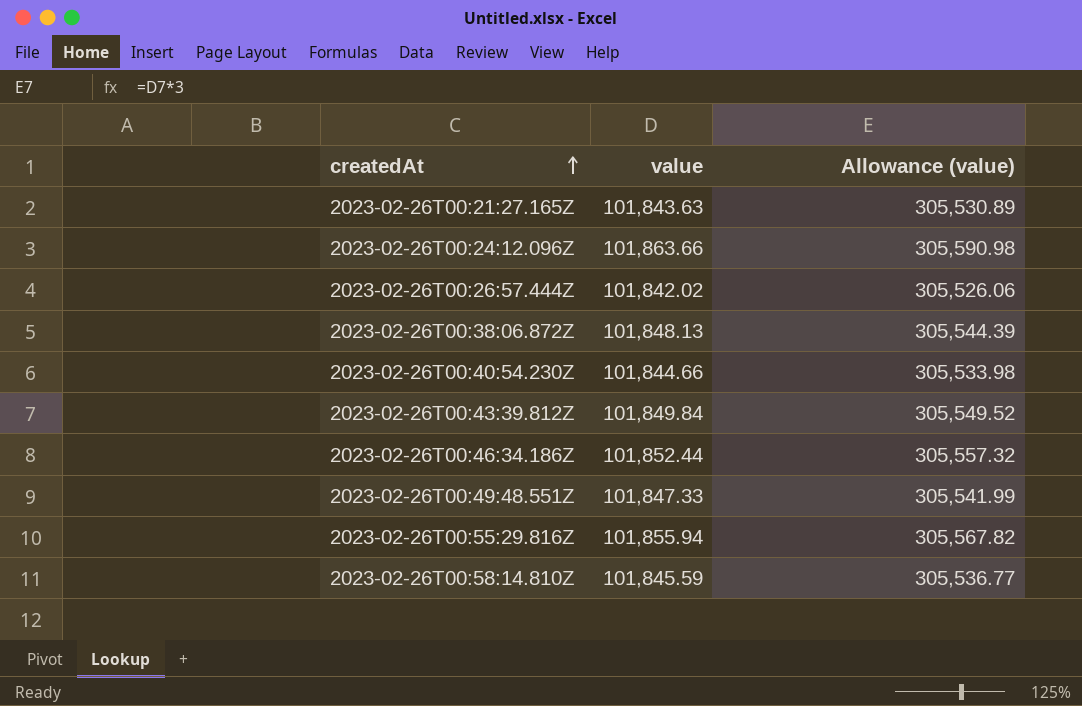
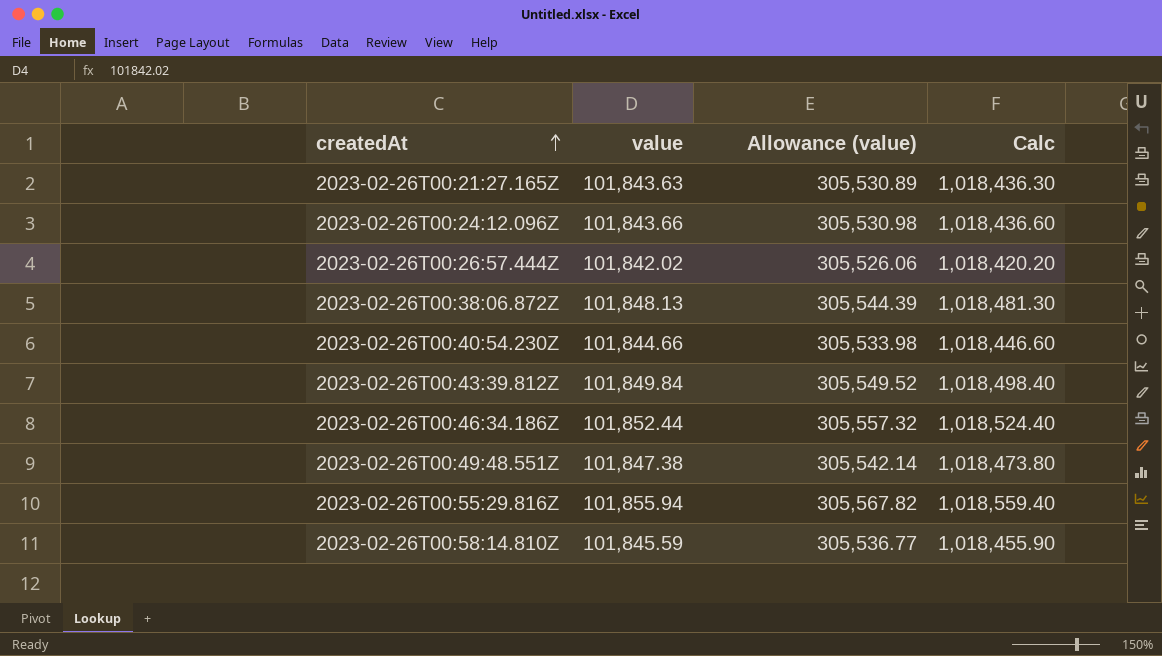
column Calc | formula: none -> [value] * 10
2023-02-26T00:24:12.096Z | value: 101,863.66 -> 101,843.66
2023-02-26T00:24:12.096Z | Allowance (value): 305,590.98 -> 305,530.98
2023-02-26T00:49:48.551Z | value: 101,847.33 -> 101,847.38
2023-02-26T00:49:48.551Z | Allowance (value): 305,541.99 -> 305,542.14

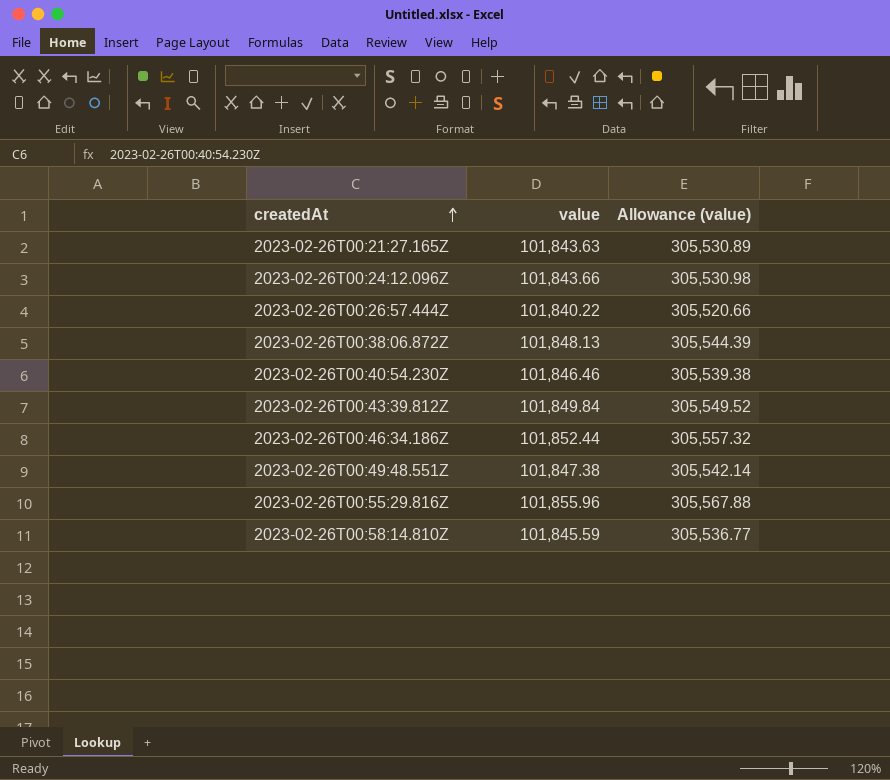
column Calc | formula: [value] * 10 -> none
2023-02-26T00:26:57.444Z | value: 101,842.02 -> 101,840.22
2023-02-26T00:26:57.444Z | Allowance (value): 305,526.06 -> 305,520.66
2023-02-26T00:40:54.230Z | value: 101,844.66 -> 101,846.46
2023-02-26T00:40:54.230Z | Allowance (value): 305,533.98 -> 305,539.38
2023-02-26T00:55:29.816Z | value: 101,855.94 -> 101,855.96
2023-02-26T00:55:29.816Z | Allowance (value): 305,567.82 -> 305,567.88

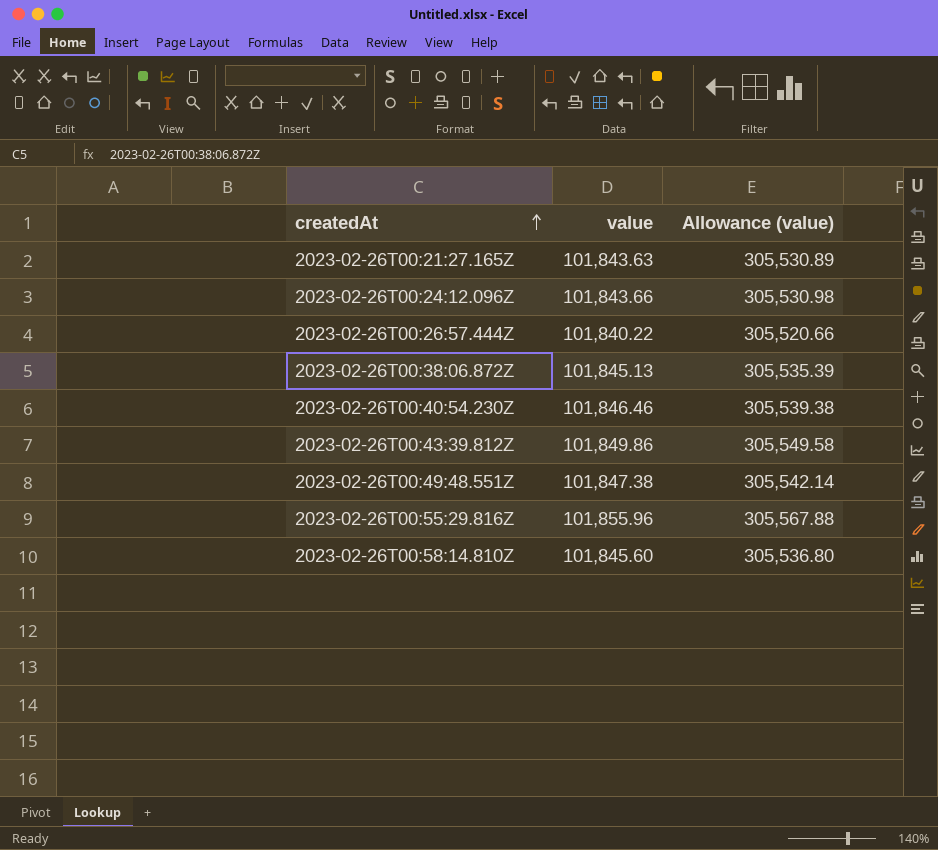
row 2023-02-26T00:46:34.186Z: 101,852.44 | 305,557.32 -> none
2023-02-26T00:38:06.872Z | value: 101,848.13 -> 101,845.13
2023-02-26T00:38:06.872Z | Allowance (value): 305,544.39 -> 305,535.39
2023-02-26T00:43:39.812Z | value: 101,849.84 -> 101,849.86
2023-02-26T00:43:39.812Z | Allowance (value): 305,549.52 -> 305,549.58
2023-02-26T00:58:14.810Z | value: 101,845.59 -> 101,845.60
2023-02-26T00:58:14.810Z | Allowance (value): 305,536.77 -> 305,536.80

